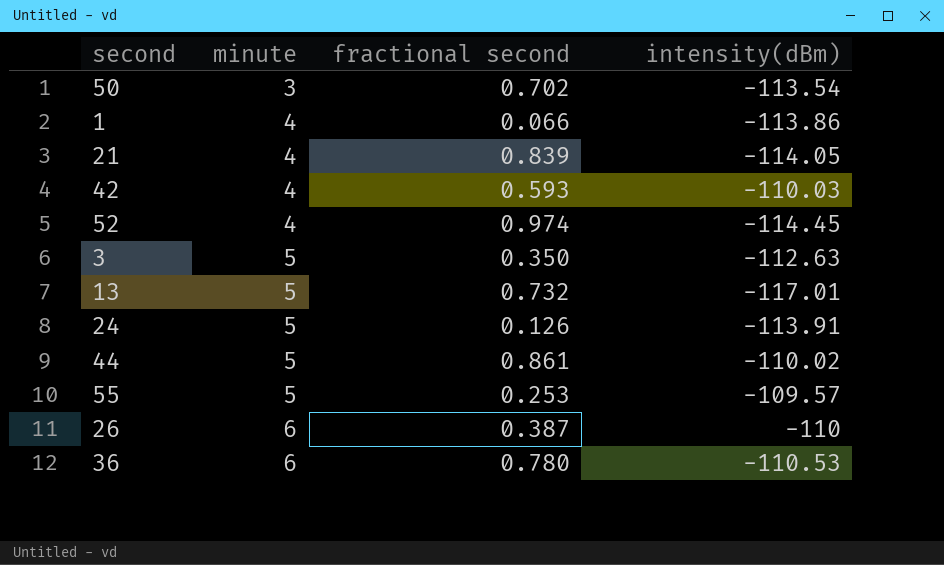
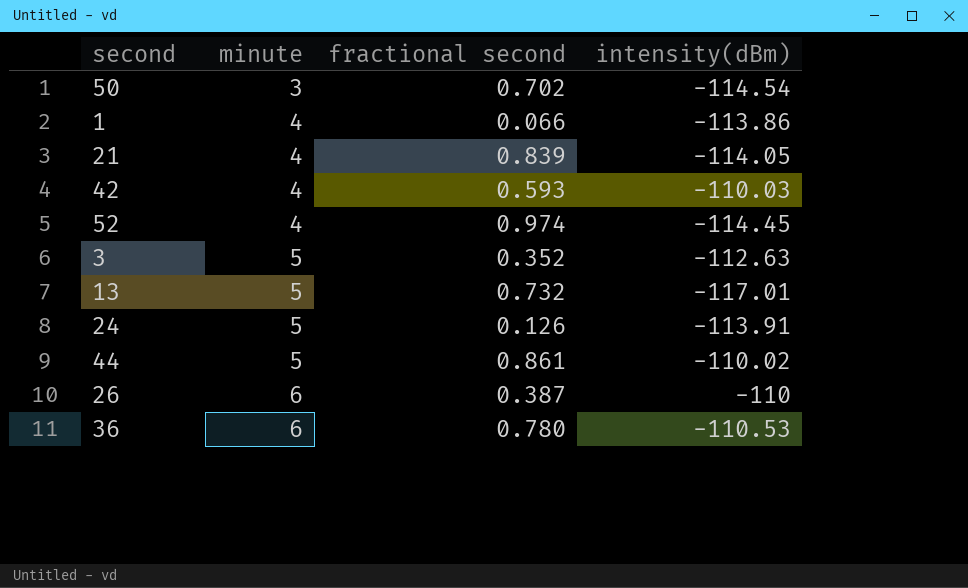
row 55: 5 | 0.253 | -109.57 -> none
50 | intensity(dBm): -113.54 -> -114.54
3 | fractional second: 0.350 -> 0.352

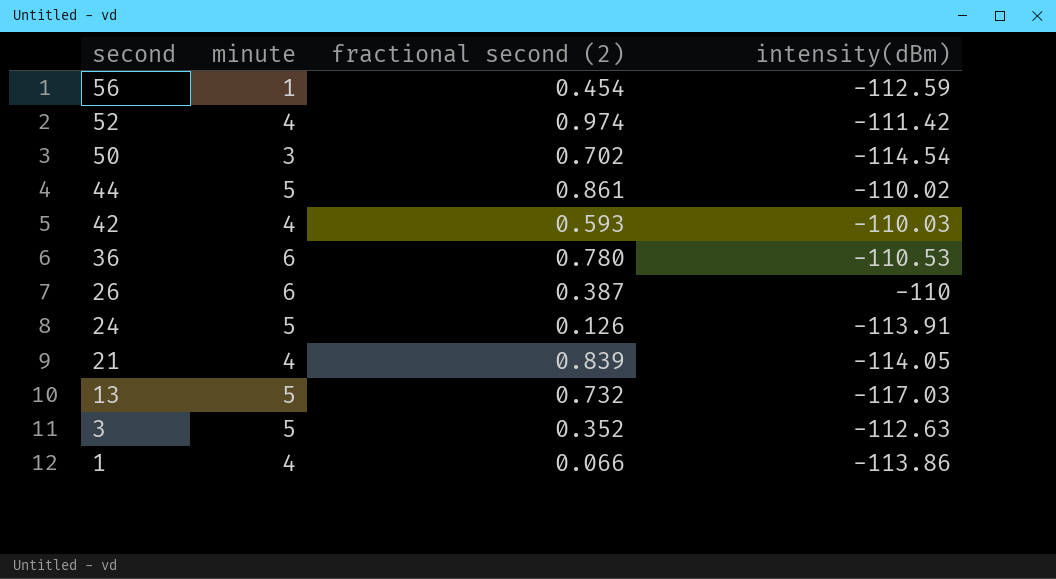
row order: minute ascending -> second descending
column name: fractional second -> fractional second (2)
row 56: none -> 1 | 0.454 | -112.59
52 | intensity(dBm): -114.45 -> -111.42
13 | intensity(dBm): -117.01 -> -117.03

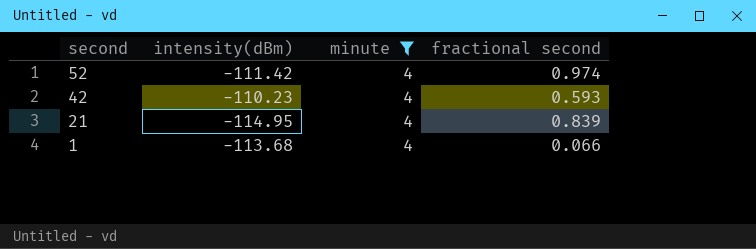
filter: none -> minute = 4
column intensity(dBm) | position: 4 -> 2
column name: fractional second (2) -> fractional second
42 | intensity(dBm): -110.03 -> -110.23
21 | intensity(dBm): -114.05 -> -114.95
1 | intensity(dBm): -113.86 -> -113.68

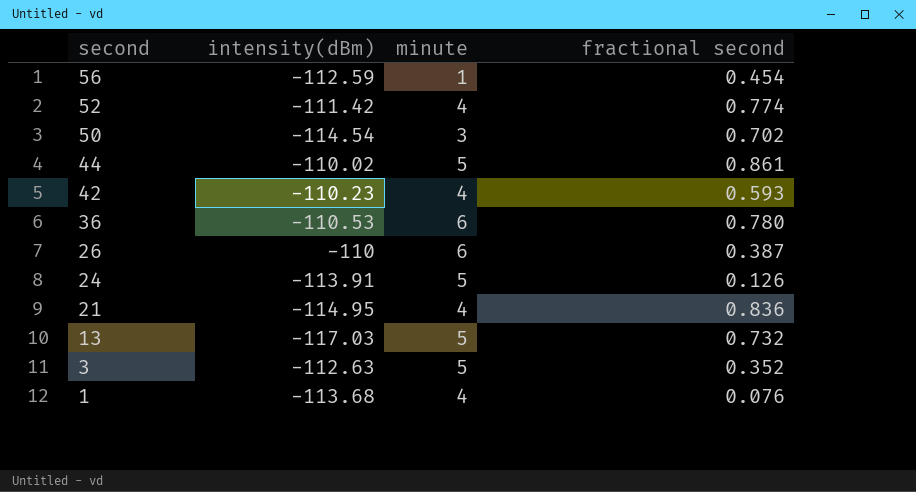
filter: minute = 4 -> none
52 | fractional second: 0.974 -> 0.774
21 | fractional second: 0.839 -> 0.836
1 | fractional second: 0.066 -> 0.076

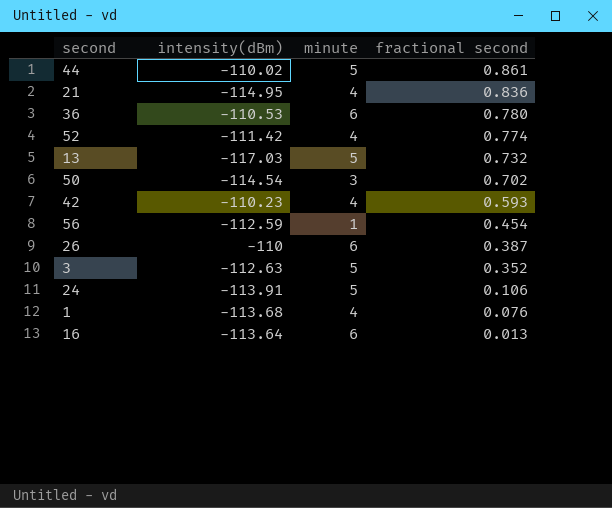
row order: second descending -> fractional second descending
24 | fractional second: 0.126 -> 0.106
row 16: none -> -113.64 | 6 | 0.013

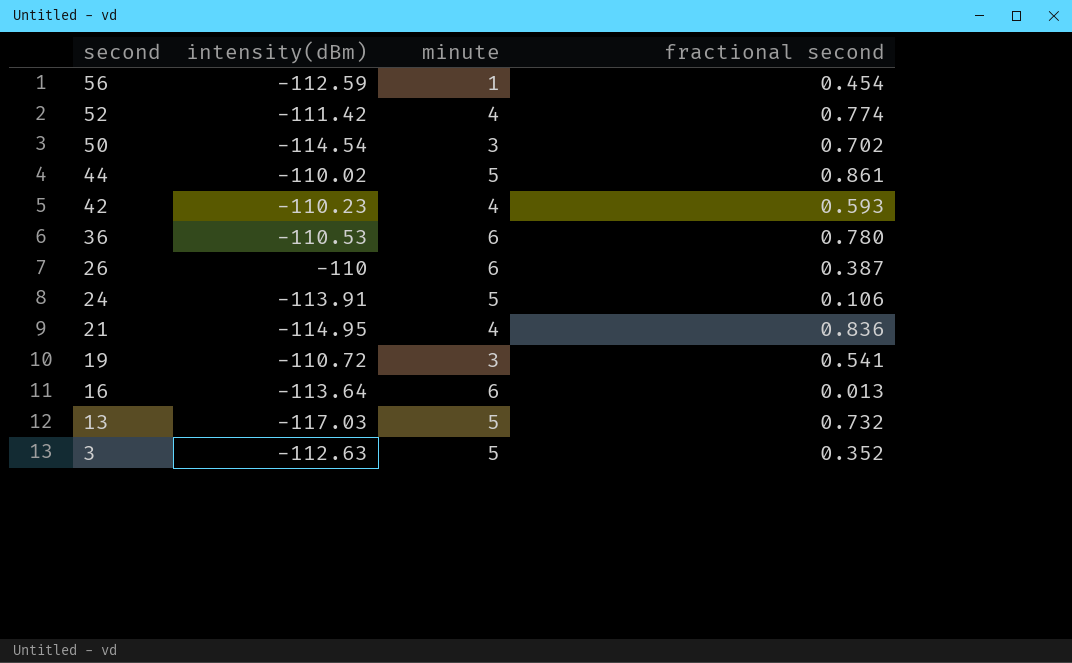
row order: fractional second descending -> second descending
row 1: -113.68 | 4 | 0.076 -> none
row 19: none -> -110.72 | 3 | 0.541

